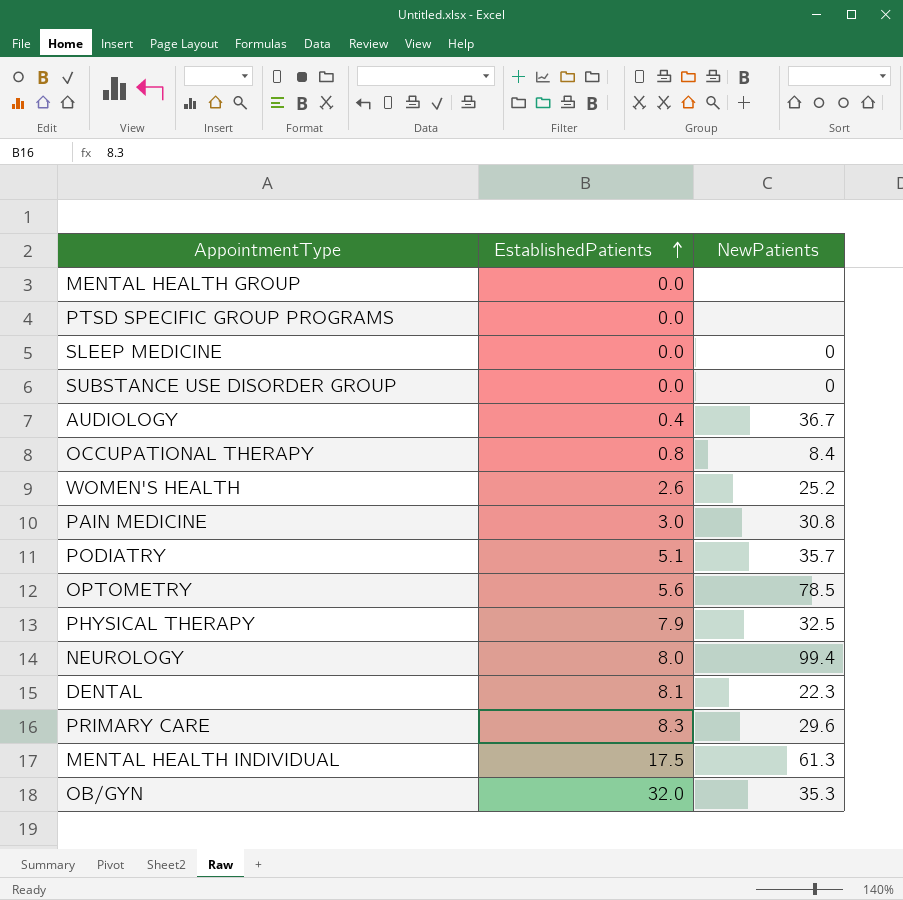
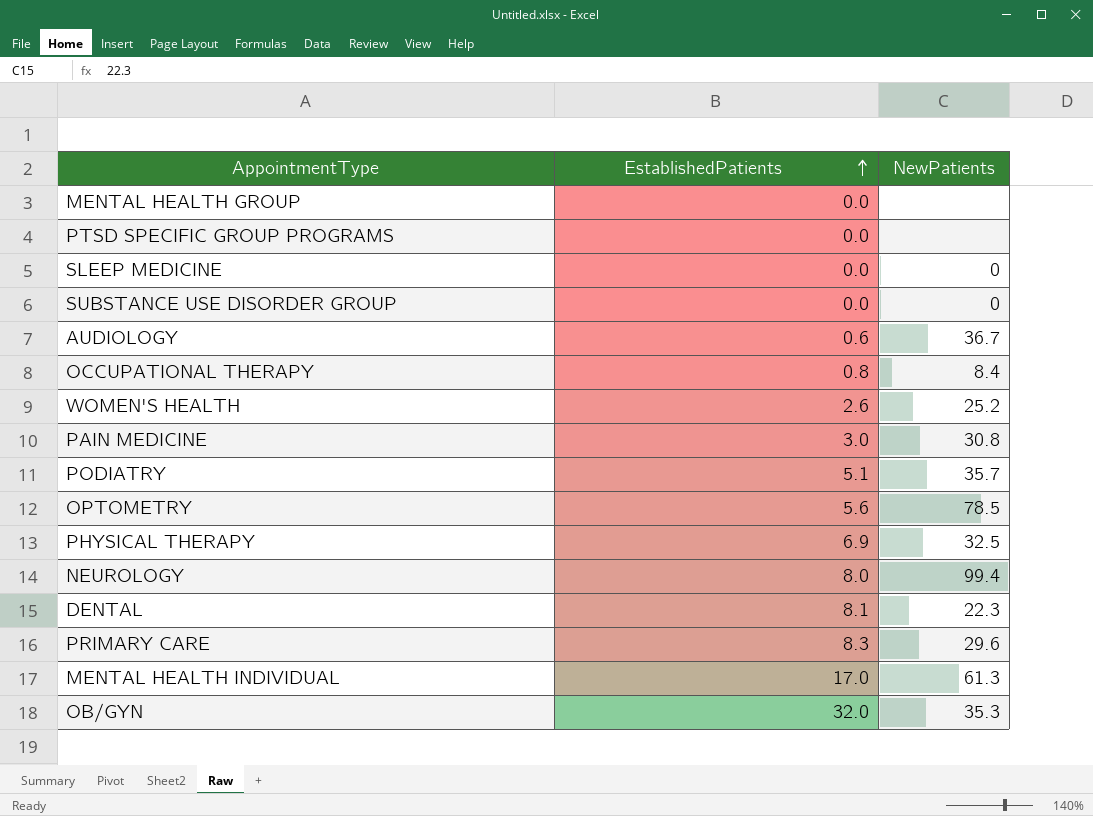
AUDIOLOGY | EstablishedPatients: 0.4 -> 0.6
PHYSICAL THERAPY | EstablishedPatients: 7.9 -> 6.9
MENTAL HEALTH INDIVIDUAL | EstablishedPatients: 17.5 -> 17.0

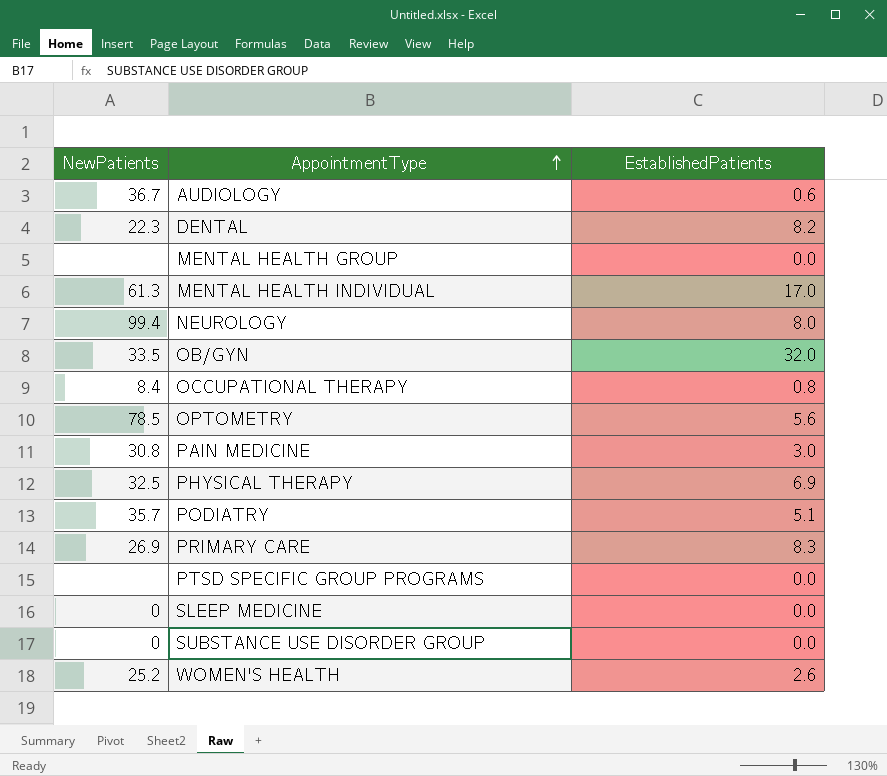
row order: EstablishedPatients ascending -> AppointmentType ascending
column NewPatients | position: 3 -> 1
DENTAL | EstablishedPatients: 8.1 -> 8.2
OB/GYN | NewPatients: 35.3 -> 33.5
PRIMARY CARE | NewPatients: 29.6 -> 26.9

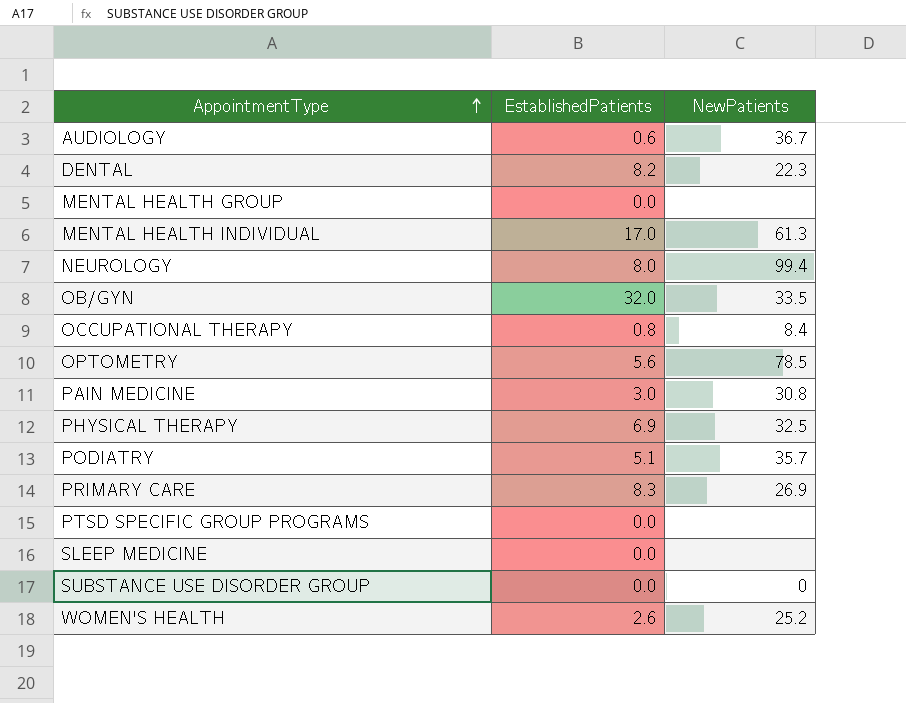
column NewPatients | position: 1 -> 3
SLEEP MEDICINE | NewPatients: 0 -> none

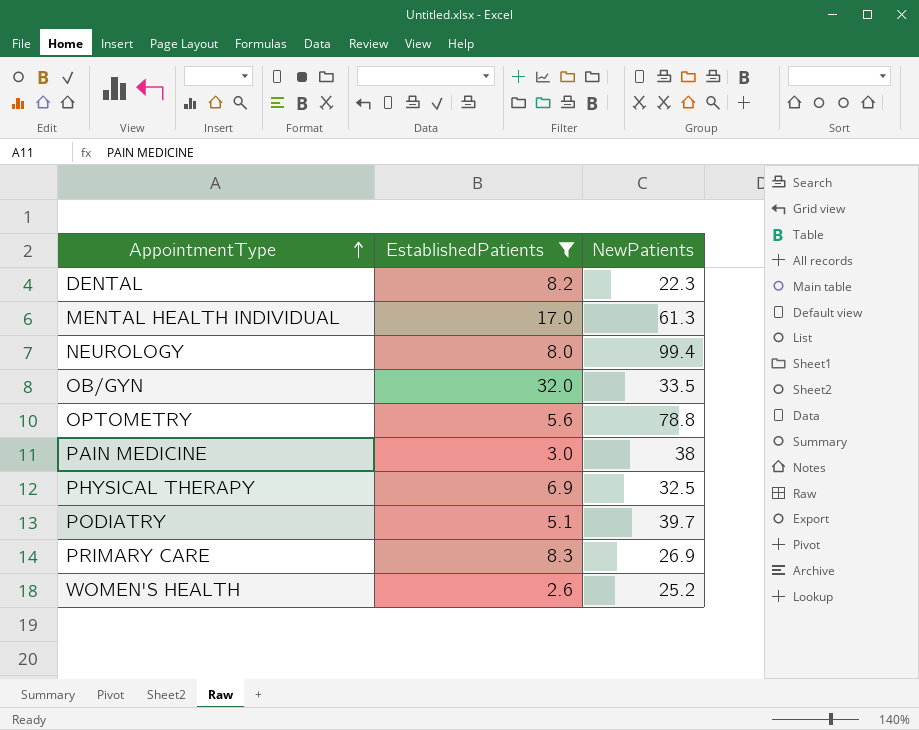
filter: none -> EstablishedPatients >= 2.6
OPTOMETRY | NewPatients: 78.5 -> 78.8
PAIN MEDICINE | NewPatients: 30.8 -> 38
PODIATRY | NewPatients: 35.7 -> 39.7

